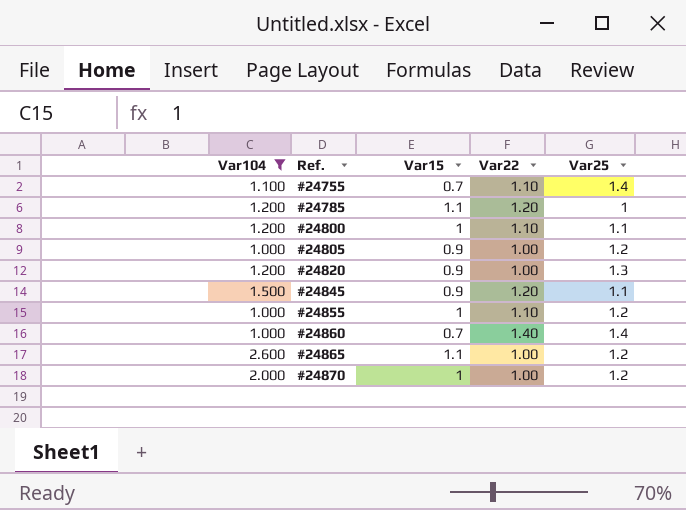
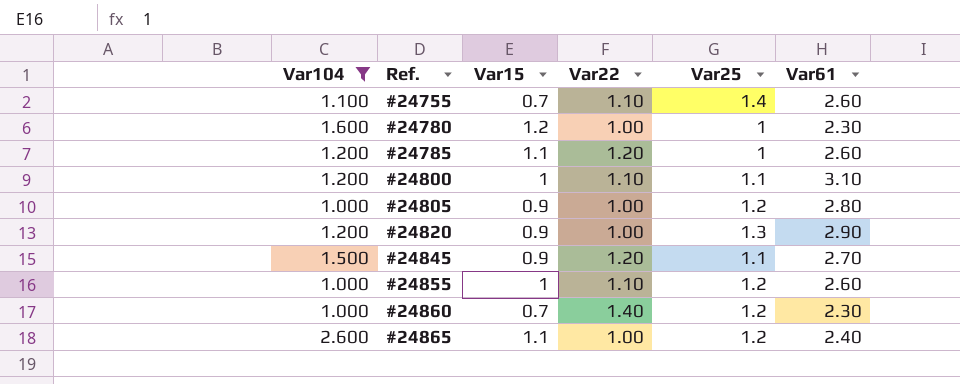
column Var61 | position: none -> 6
row #24870: 2.000 | 1 | 1.00 | 1.2 -> none
row #24780: none -> 1.600 | 1.2 | 1.00 | 1 | 2.30
#24860 | Var25: 1.4 -> 1.2

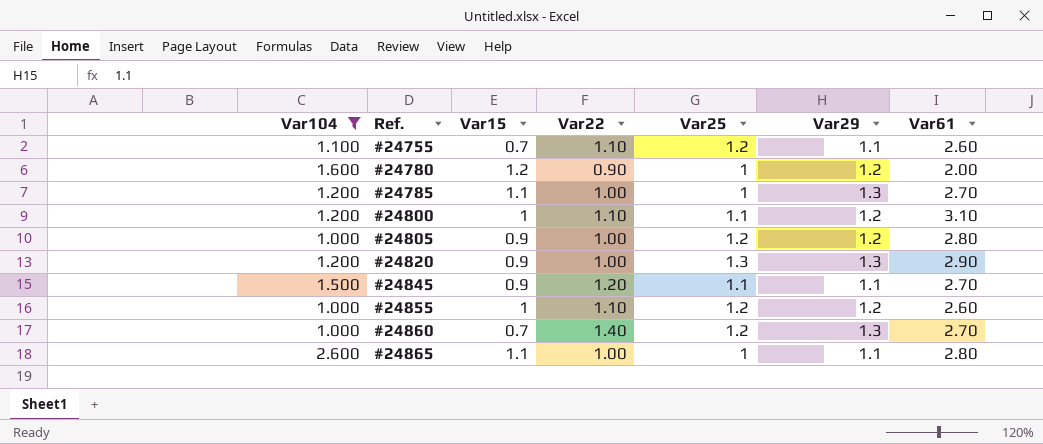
column Var29 | position: none -> 6
#24755 | Var25: 1.4 -> 1.2
#24780 | Var22: 1.00 -> 0.90
#24780 | Var61: 2.30 -> 2.00
#24785 | Var22: 1.20 -> 1.00
#24785 | Var61: 2.60 -> 2.70
#24860 | Var61: 2.30 -> 2.70
#24865 | Var25: 1.2 -> 1
#24865 | Var61: 2.40 -> 2.80

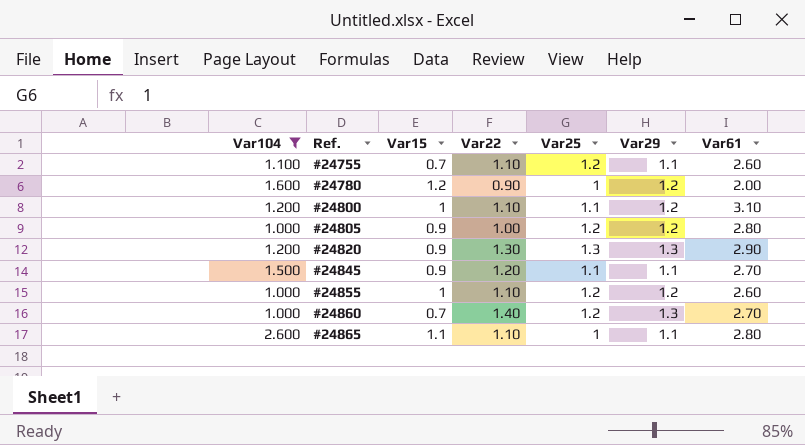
row #24785: 1.200 | 1.1 | 1.00 | 1 | 1.3 | 2.70 -> none
#24820 | Var22: 1.00 -> 1.30
#24865 | Var22: 1.00 -> 1.10

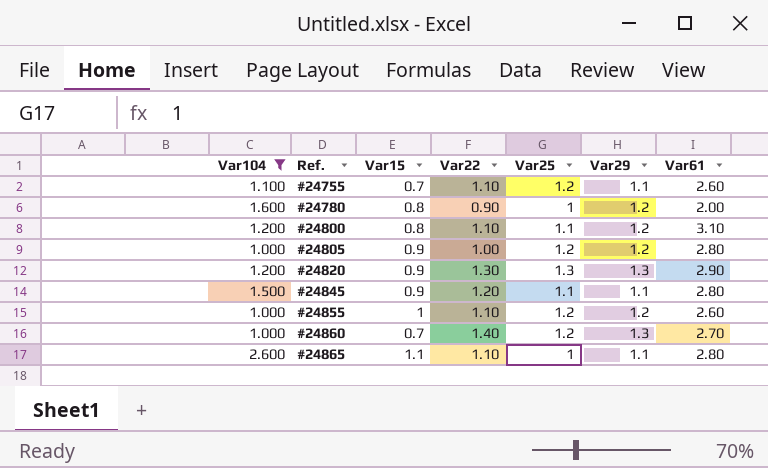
#24780 | Var15: 1.2 -> 0.8
#24800 | Var15: 1 -> 0.8
#24845 | Var61: 2.70 -> 2.80

